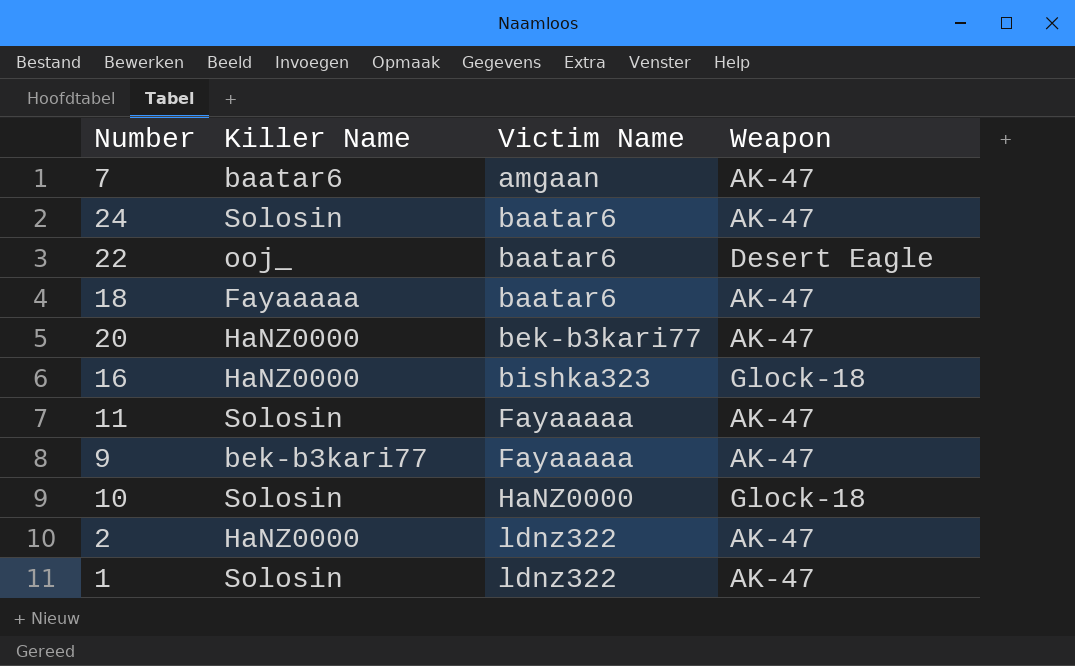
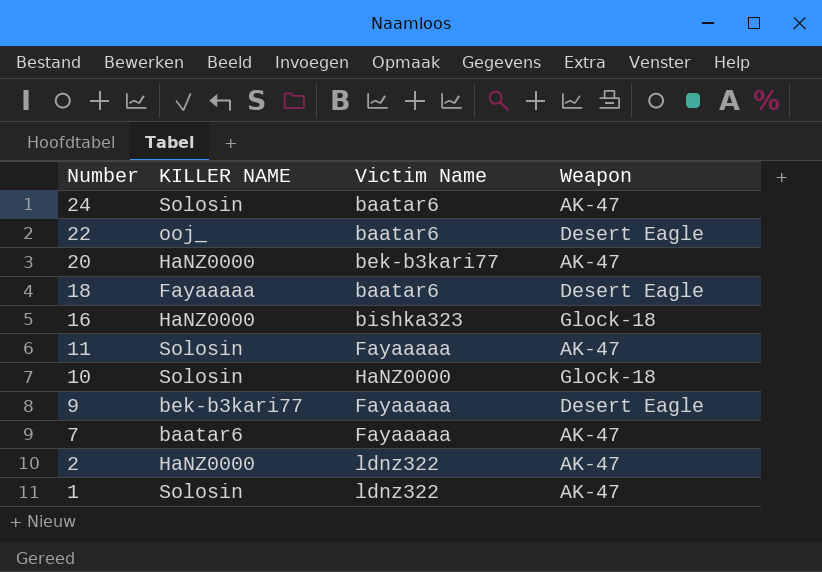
row order: Victim Name ascending -> Number descending
column name: Killer Name -> KILLER NAME
18 | Weapon: AK-47 -> Desert Eagle
9 | Weapon: AK-47 -> Desert Eagle
7 | Victim Name: amgaan -> Fayaaaaa

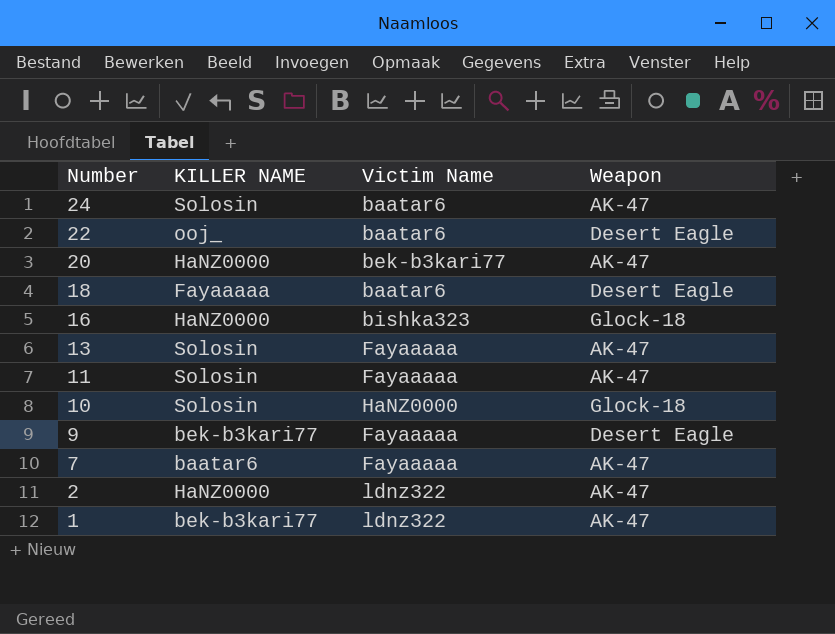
row 13: none -> Solosin | Fayaaaaa | AK-47
1 | KILLER NAME: Solosin -> bek-b3kari77

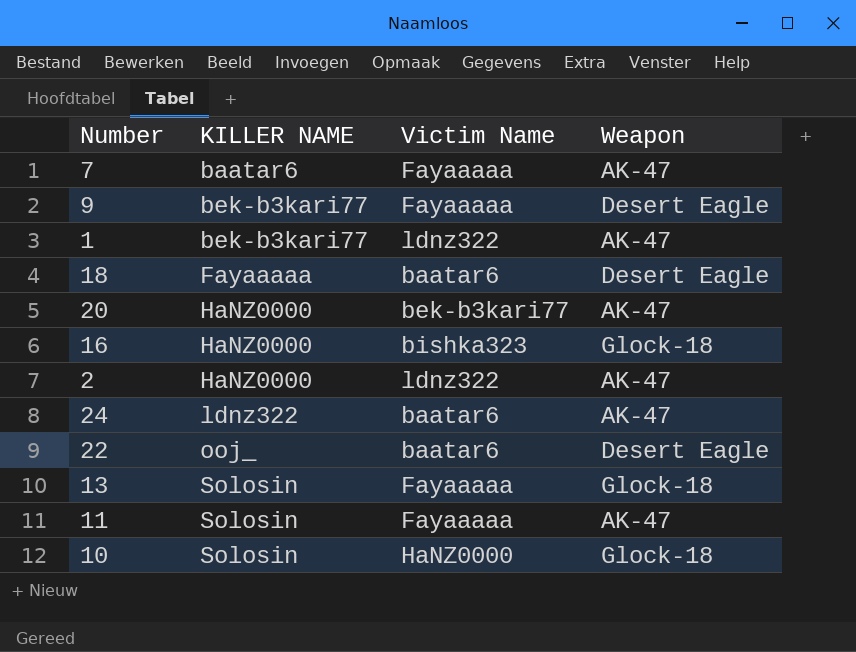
row order: Number descending -> KILLER NAME ascending
24 | KILLER NAME: Solosin -> ldnz322
13 | Weapon: AK-47 -> Glock-18

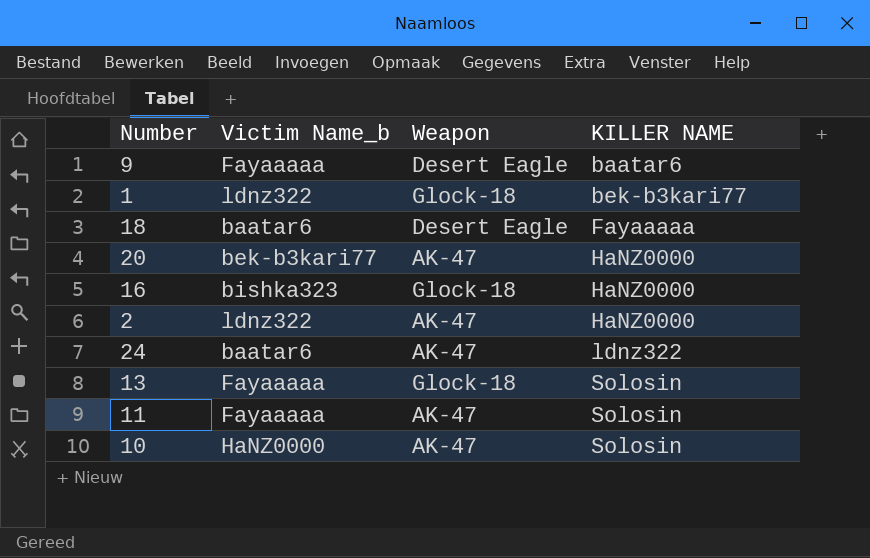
column name: Victim Name -> Victim Name_b
column KILLER NAME | position: 2 -> 4
row 7: baatar6 | Fayaaaaa | AK-47 -> none
row 22: ooj_ | baatar6 | Desert Eagle -> none
9 | KILLER NAME: bek-b3kari77 -> baatar6
1 | Weapon: AK-47 -> Glock-18
10 | Weapon: Glock-18 -> AK-47

